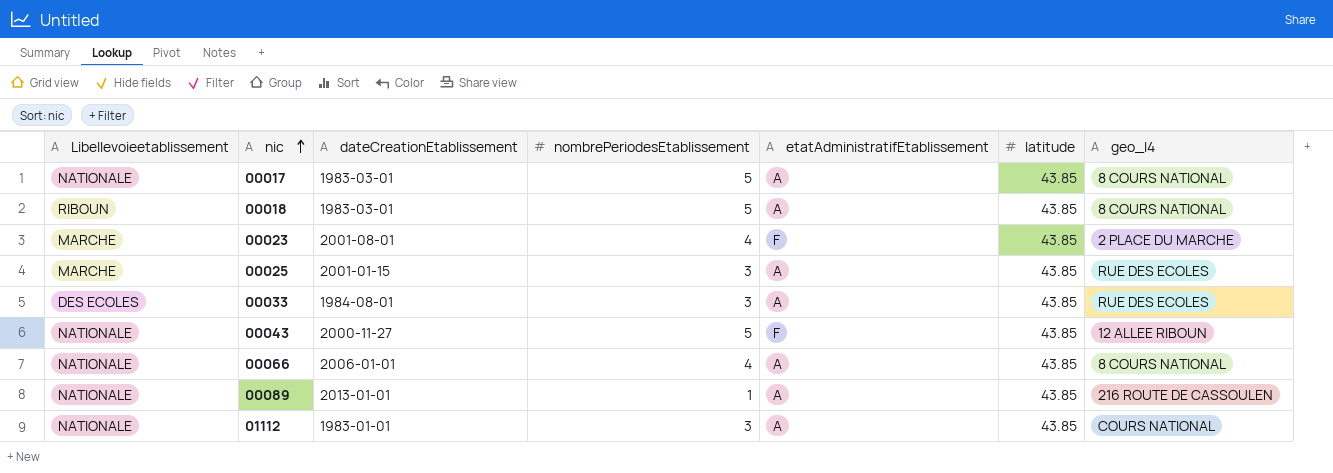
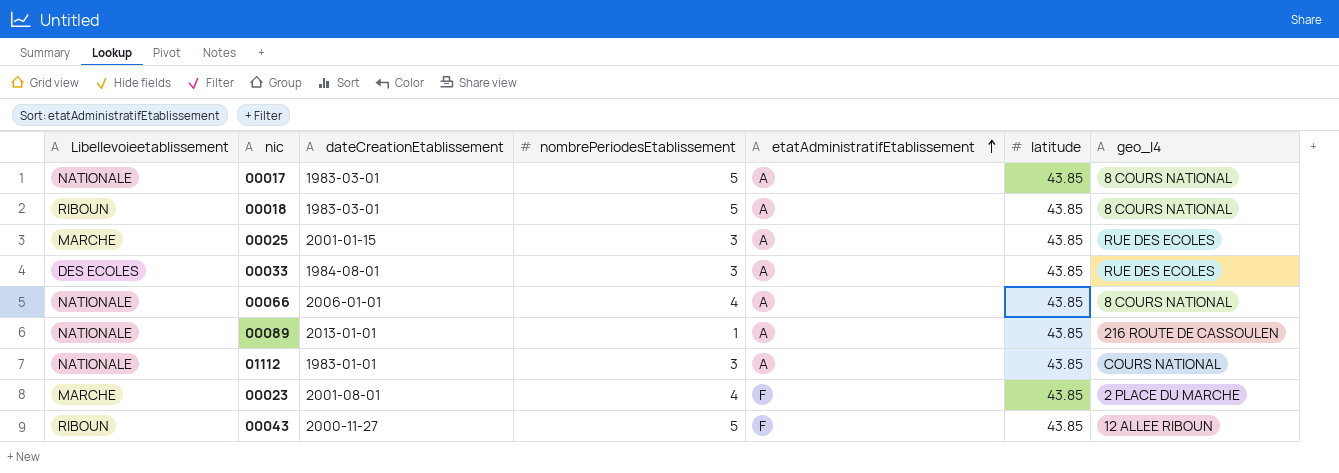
row order: nic ascending -> etatAdministratifEtablissement ascending
00043 | Libellevoieetablissement: NATIONALE -> RIBOUN

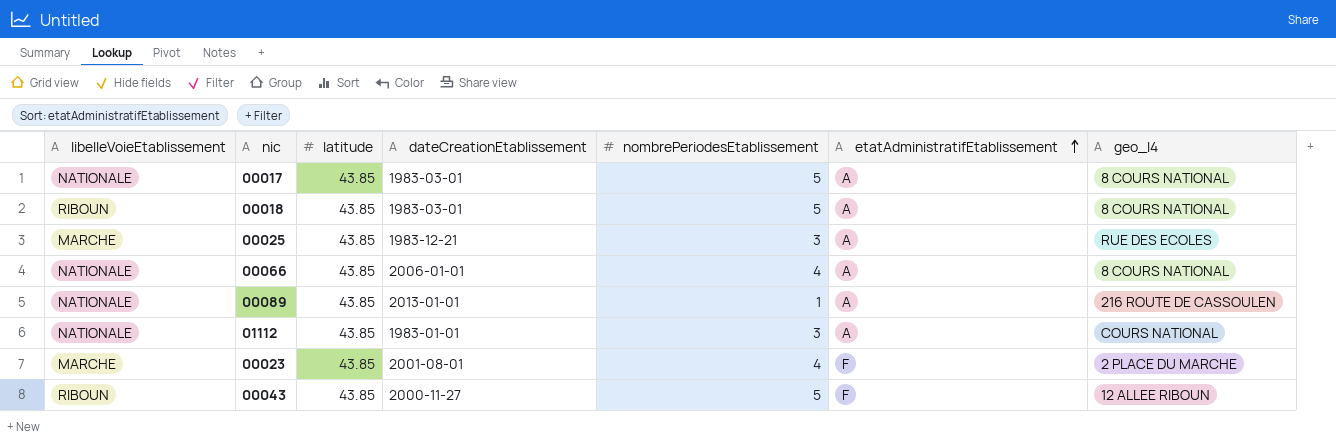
column name: Libellevoieetablissement -> libelleVoieEtablissement
column latitude | position: 6 -> 3
row 00033: DES ECOLES | 1984-08-01 | 3 | A | 43.85 | RUE DES ECOLES -> none
00025 | dateCreationEtablissement: 2001-01-15 -> 1983-12-21

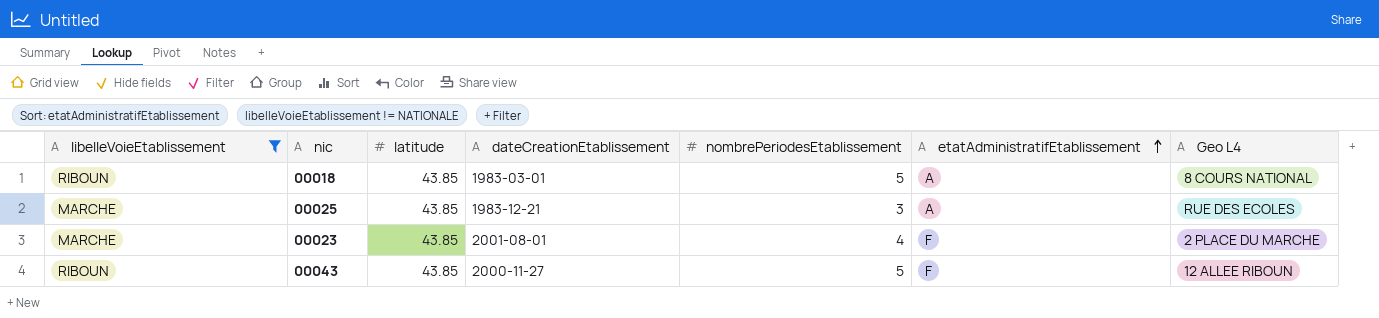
filter: none -> libelleVoieEtablissement != NATIONALE
column name: geo_l4 -> Geo L4

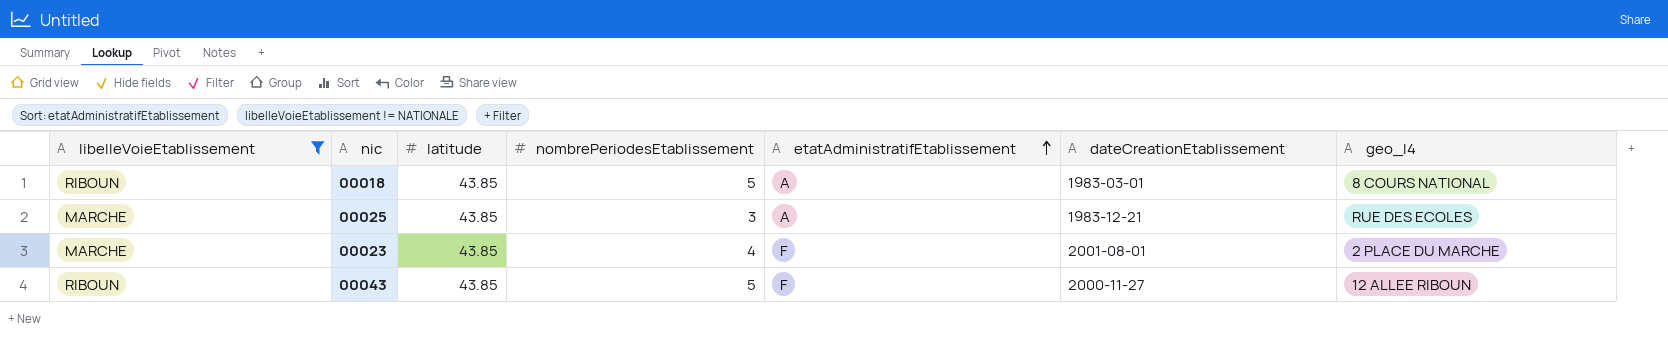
column dateCreationEtablissement | position: 4 -> 6
column name: Geo L4 -> geo_l4

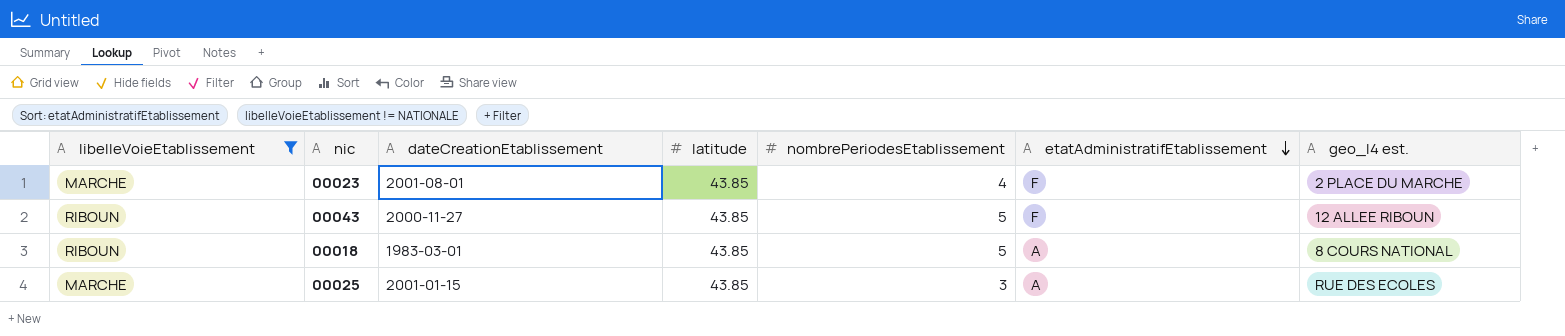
row order: etatAdministratifEtablissement ascending -> etatAdministratifEtablissement descending
column dateCreationEtablissement | position: 6 -> 3
column name: geo_l4 -> geo_l4 est.
00025 | dateCreationEtablissement: 1983-12-21 -> 2001-01-15

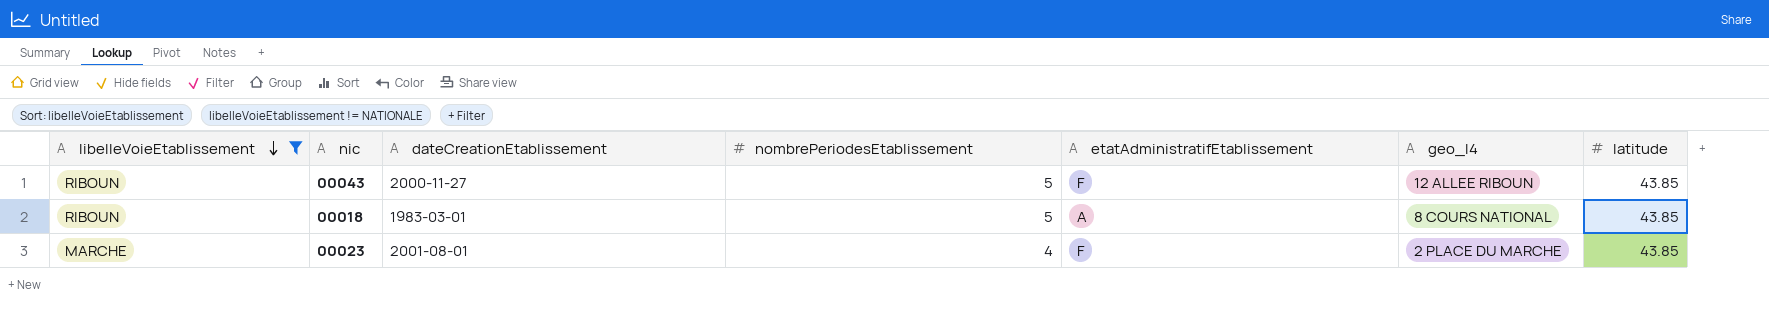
row order: etatAdministratifEtablissement descending -> libelleVoieEtablissement descending
column name: geo_l4 est. -> geo_l4
column latitude | position: 4 -> 7
row 00025: MARCHE | 2001-01-15 | 43.85 | 3 | A | RUE DES ECOLES -> none

